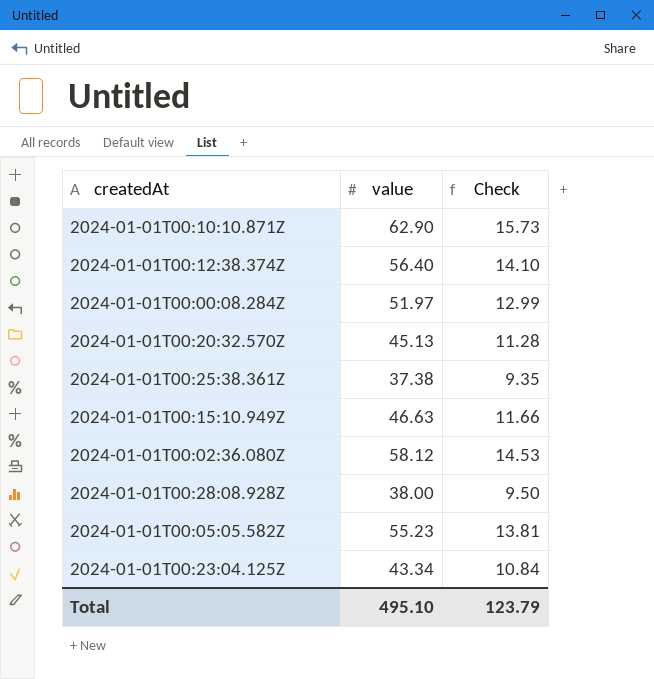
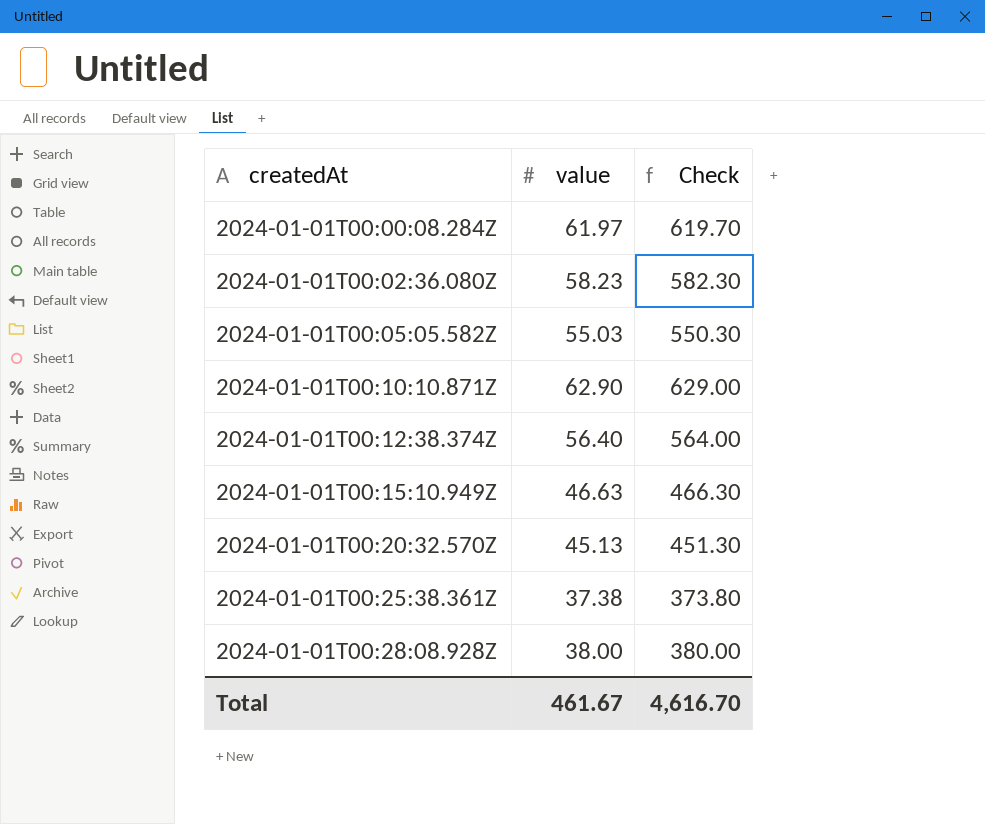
row order: none -> createdAt ascending
column Check | formula: [value] * 0.25 -> [value] * 10
row 2024-01-01T00:23:04.125Z: 43.34 | 10.84 -> none
2024-01-01T00:00:08.284Z | value: 51.97 -> 61.97
2024-01-01T00:02:36.080Z | value: 58.12 -> 58.23
2024-01-01T00:05:05.582Z | value: 55.23 -> 55.03
Total | value: 495.10 -> 461.67
Total | Check: 123.79 -> 4,616.70

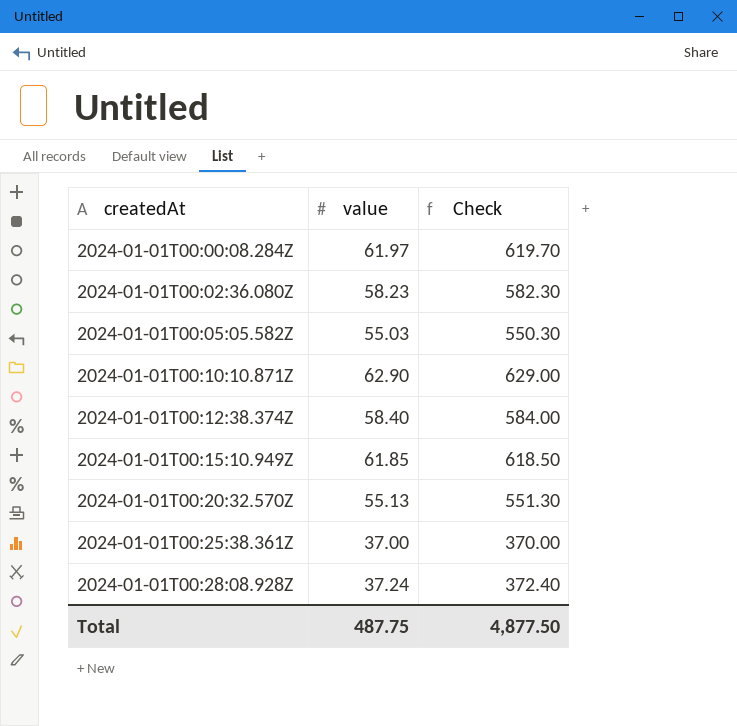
2024-01-01T00:12:38.374Z | value: 56.40 -> 58.40
2024-01-01T00:12:38.374Z | Check: 564.00 -> 584.00
2024-01-01T00:15:10.949Z | value: 46.63 -> 61.85
2024-01-01T00:15:10.949Z | Check: 466.30 -> 618.50
2024-01-01T00:20:32.570Z | value: 45.13 -> 55.13
2024-01-01T00:20:32.570Z | Check: 451.30 -> 551.30
2024-01-01T00:25:38.361Z | value: 37.38 -> 37.00
2024-01-01T00:25:38.361Z | Check: 373.80 -> 370.00
2024-01-01T00:28:08.928Z | value: 38.00 -> 37.24
2024-01-01T00:28:08.928Z | Check: 380.00 -> 372.40
Total | value: 461.67 -> 487.75
Total | Check: 4,616.70 -> 4,877.50

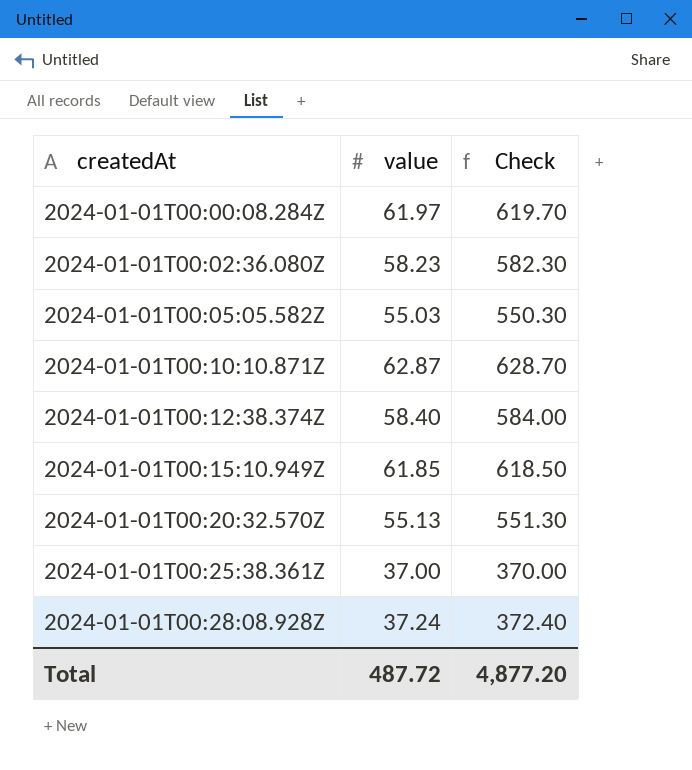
2024-01-01T00:10:10.871Z | value: 62.90 -> 62.87
2024-01-01T00:10:10.871Z | Check: 629.00 -> 628.70
Total | value: 487.75 -> 487.72
Total | Check: 4,877.50 -> 4,877.20

